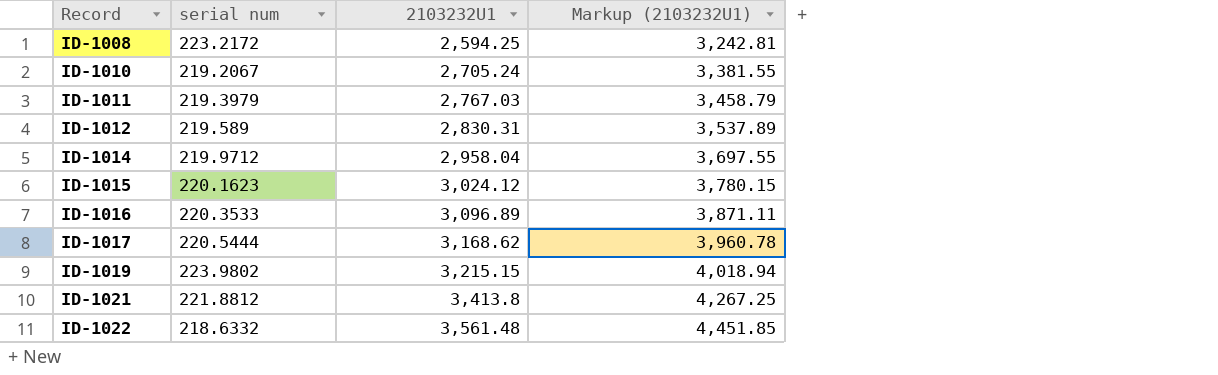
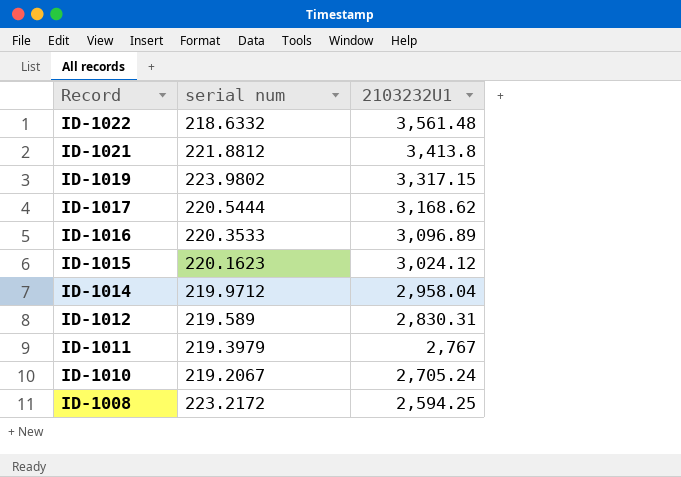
row order: Record ascending -> Record descending
column Markup (2103232U1) | formula: [2103232U1] * 1.25 -> none
ID-1019 | 2103232U1: 3,215.15 -> 3,317.15
ID-1011 | 2103232U1: 2,767.03 -> 2,767

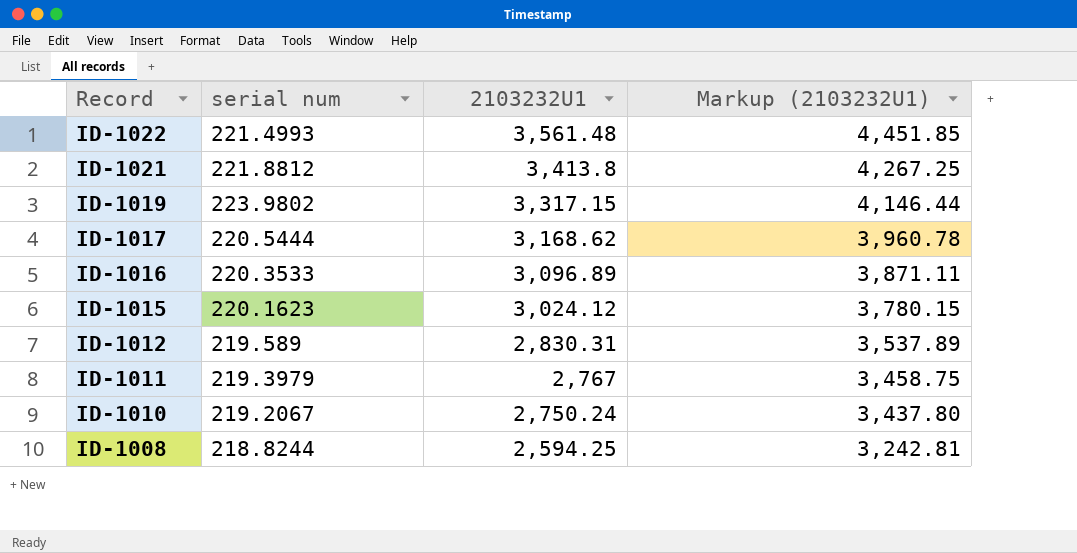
column Markup (2103232U1) | formula: none -> [2103232U1] * 1.25
row ID-1014: 219.9712 | 2,958.04 -> none
ID-1022 | serial num: 218.6332 -> 221.4993
ID-1010 | 2103232U1: 2,705.24 -> 2,750.24
ID-1008 | serial num: 223.2172 -> 218.8244

